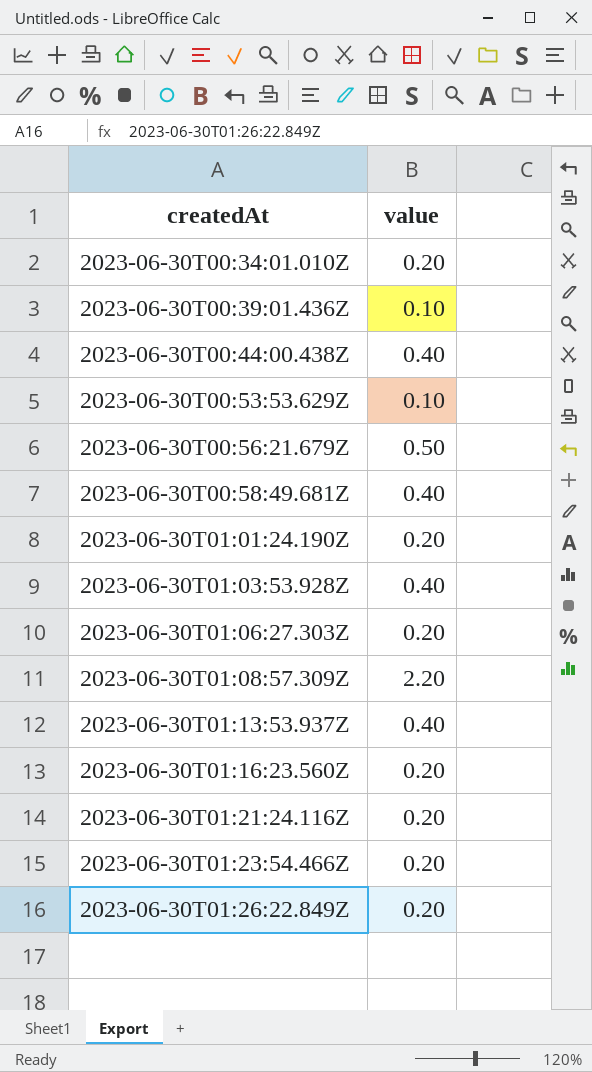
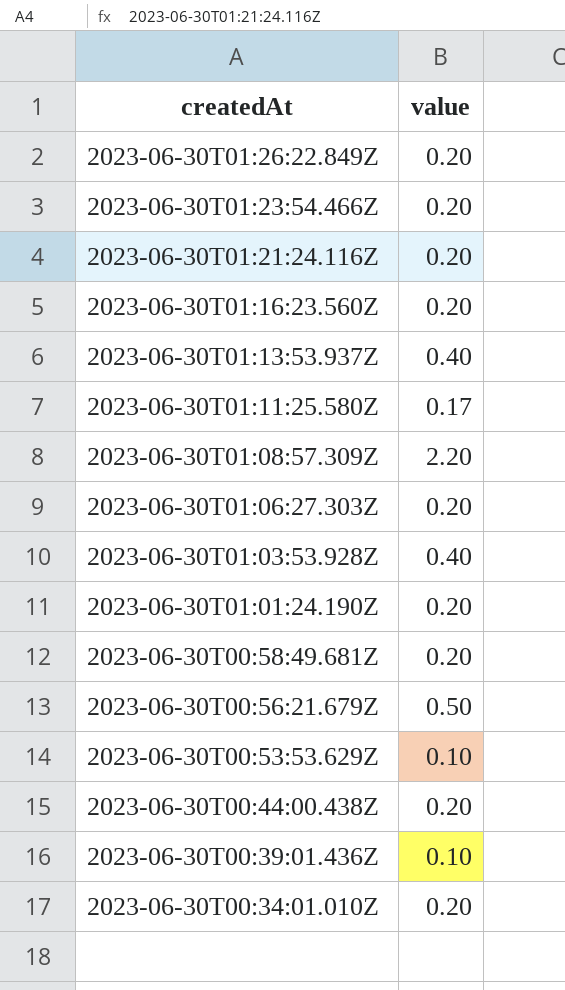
row order: createdAt ascending -> createdAt descending
row 2023-06-30T01:11:25.580Z: none -> 0.17
2023-06-30T00:58:49.681Z | value: 0.40 -> 0.20
2023-06-30T00:44:00.438Z | value: 0.40 -> 0.20

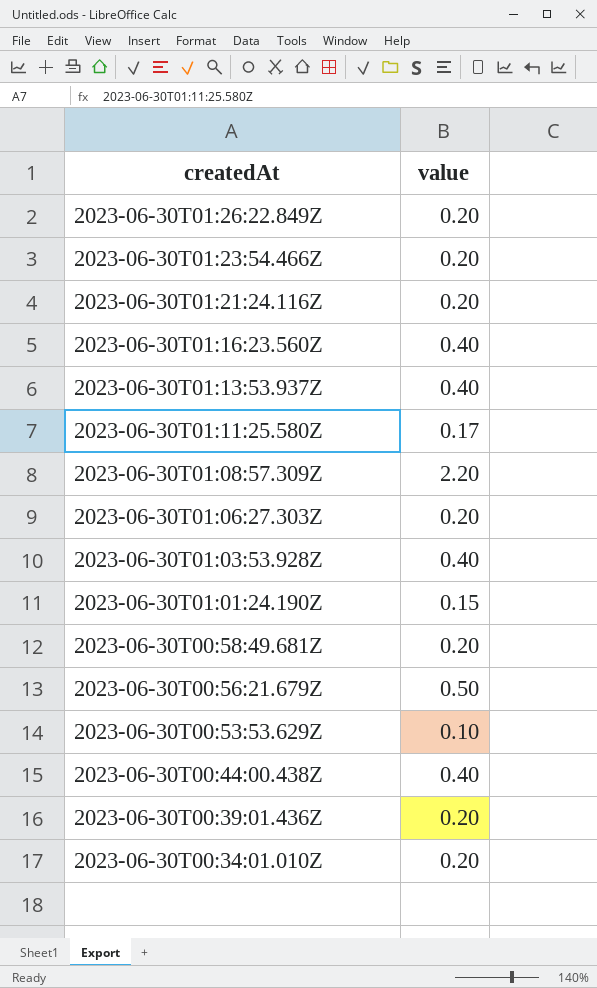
2023-06-30T01:16:23.560Z | value: 0.20 -> 0.40
2023-06-30T01:01:24.190Z | value: 0.20 -> 0.15
2023-06-30T00:44:00.438Z | value: 0.20 -> 0.40
2023-06-30T00:39:01.436Z | value: 0.10 -> 0.20

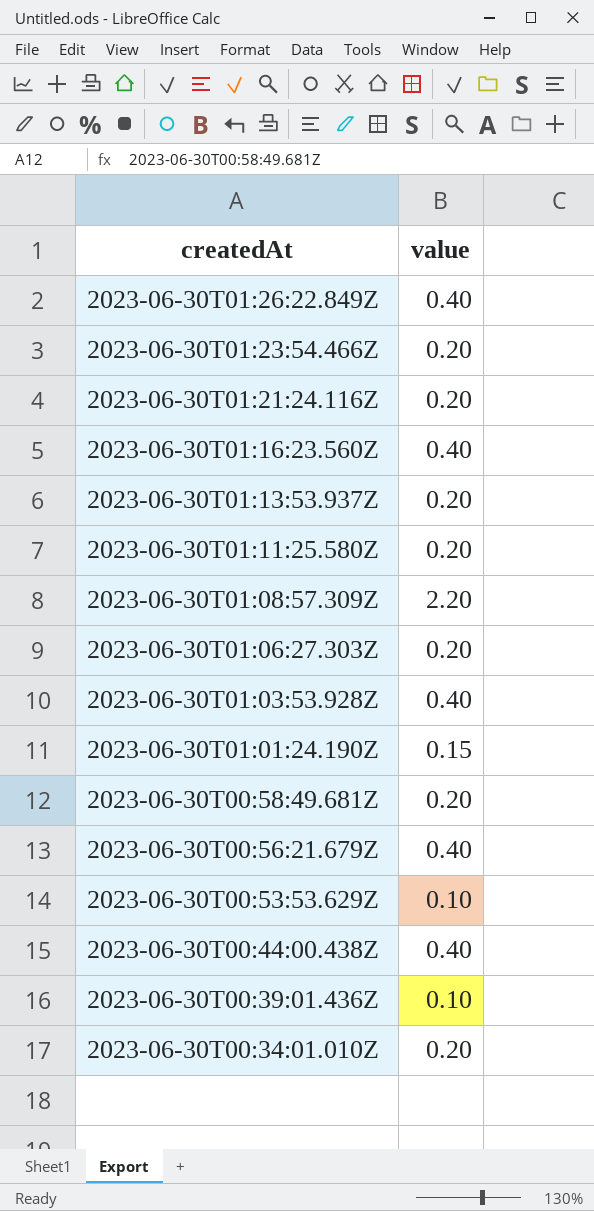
2023-06-30T01:26:22.849Z | value: 0.20 -> 0.40
2023-06-30T01:13:53.937Z | value: 0.40 -> 0.20
2023-06-30T01:11:25.580Z | value: 0.17 -> 0.20
2023-06-30T00:56:21.679Z | value: 0.50 -> 0.40
2023-06-30T00:39:01.436Z | value: 0.20 -> 0.10

